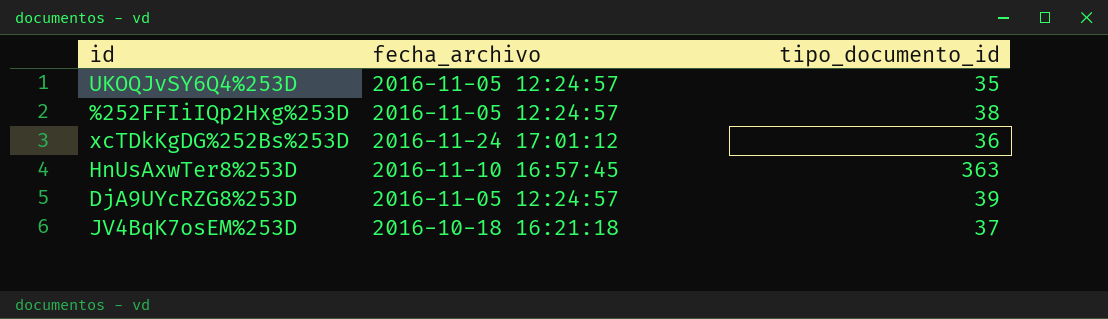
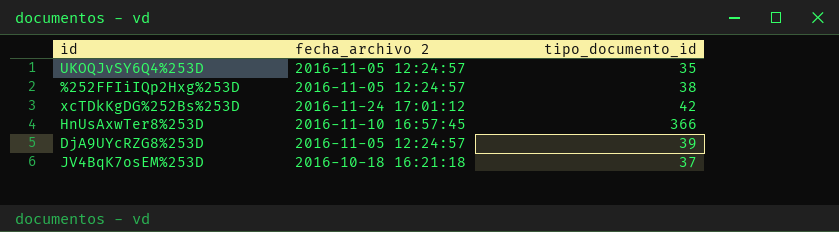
column name: fecha_archivo -> fecha_archivo 2
xcTDkKgDG%252Bs%253D | tipo_documento_id: 36 -> 42
HnUsAxwTer8%253D | tipo_documento_id: 363 -> 366

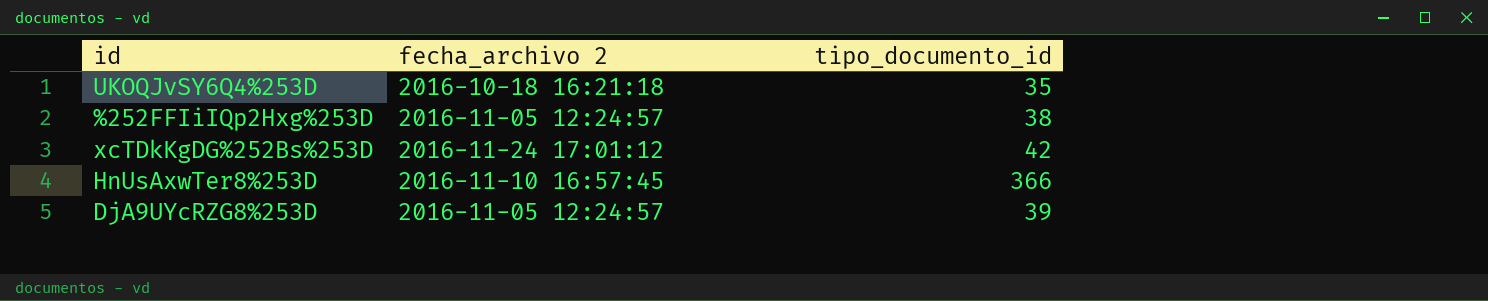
row JV4BqK7osEM%253D: 2016-10-18 16:21:18 | 37 -> none
UKOQJvSY6Q4%253D | fecha_archivo 2: 2016-11-05 12:24:57 -> 2016-10-18 16:21:18

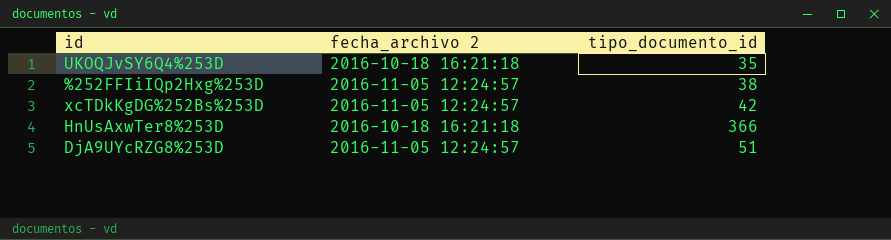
xcTDkKgDG%252Bs%253D | fecha_archivo 2: 2016-11-24 17:01:12 -> 2016-11-05 12:24:57
HnUsAxwTer8%253D | fecha_archivo 2: 2016-11-10 16:57:45 -> 2016-10-18 16:21:18
DjA9UYcRZG8%253D | tipo_documento_id: 39 -> 51

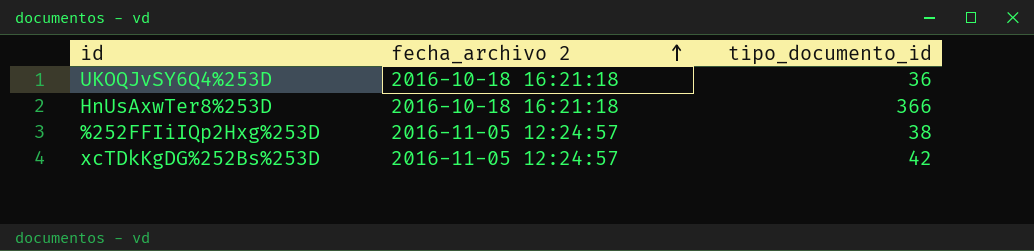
row order: none -> fecha_archivo 2 ascending
row DjA9UYcRZG8%253D: 2016-11-05 12:24:57 | 51 -> none
UKOQJvSY6Q4%253D | tipo_documento_id: 35 -> 36

